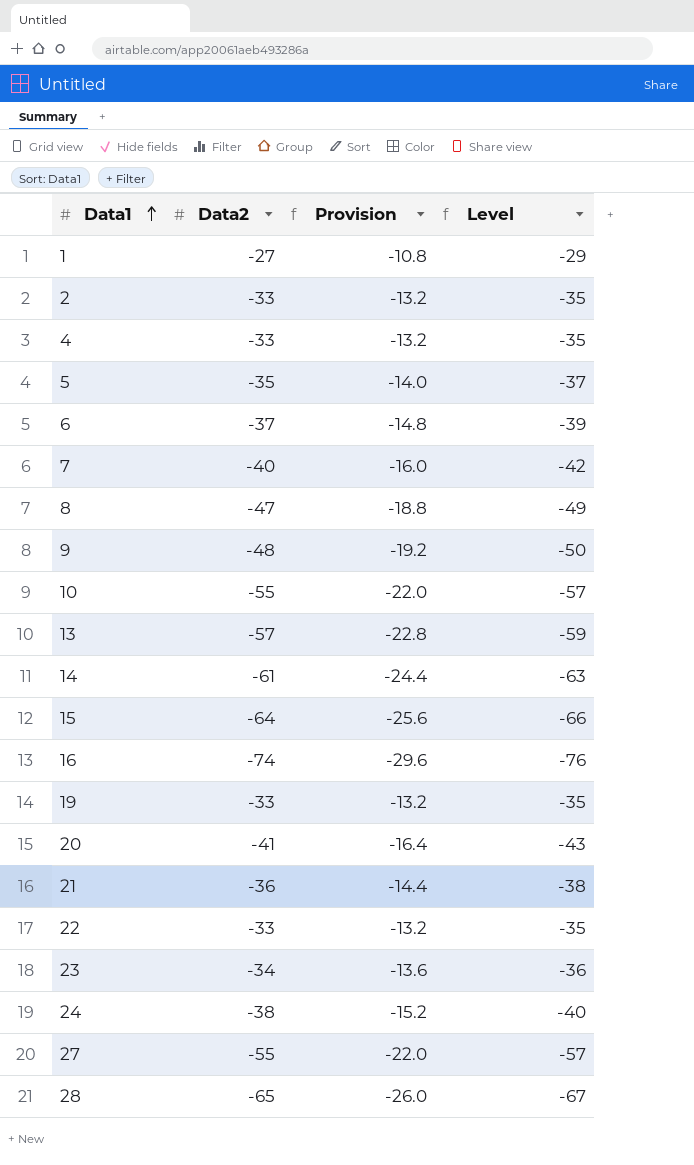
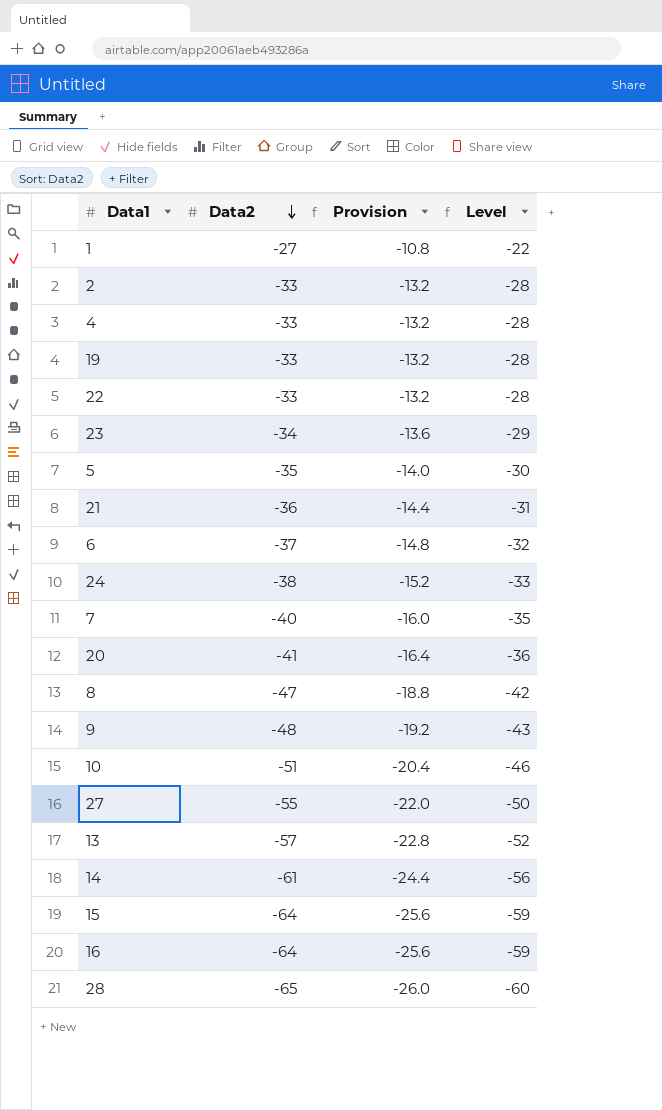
row order: Data1 ascending -> Data2 descending
column Level | formula: [Data2] - 2 -> [Data2] + 5
10 | Data2: -55 -> -51
10 | Provision: -22.0 -> -20.4
16 | Data2: -74 -> -64
16 | Provision: -29.6 -> -25.6

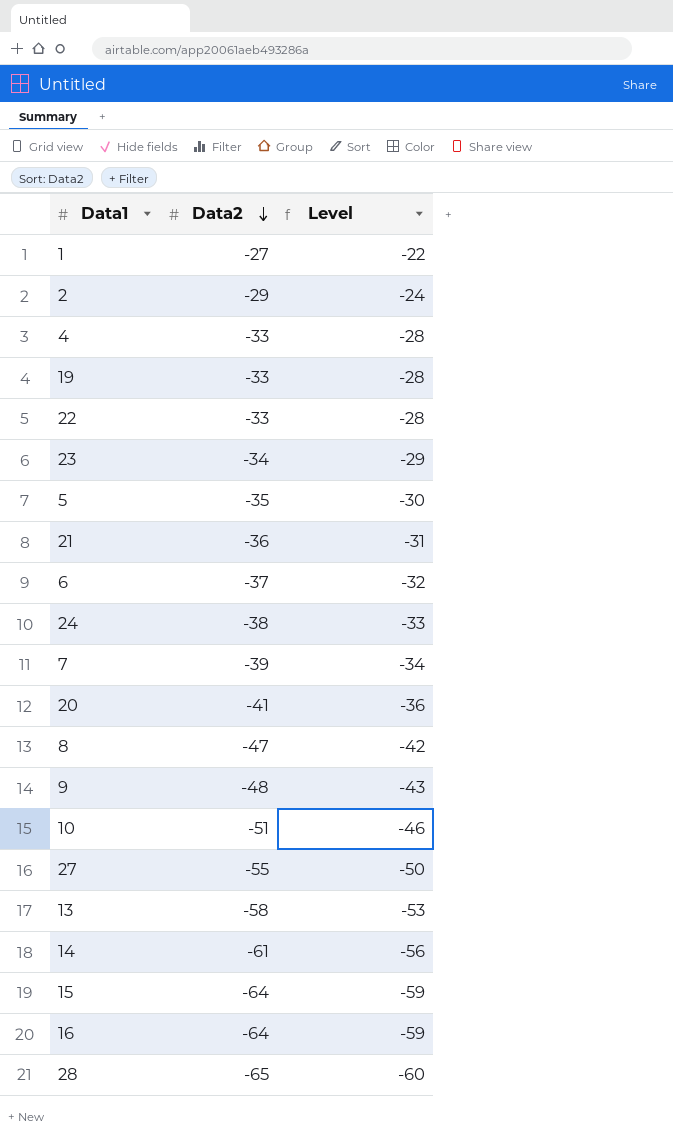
column Provision | formula: [Data2] * 0.4 -> none
2 | Data2: -33 -> -29
2 | Level: -28 -> -24
7 | Data2: -40 -> -39
7 | Level: -35 -> -34
13 | Data2: -57 -> -58
13 | Level: -52 -> -53

